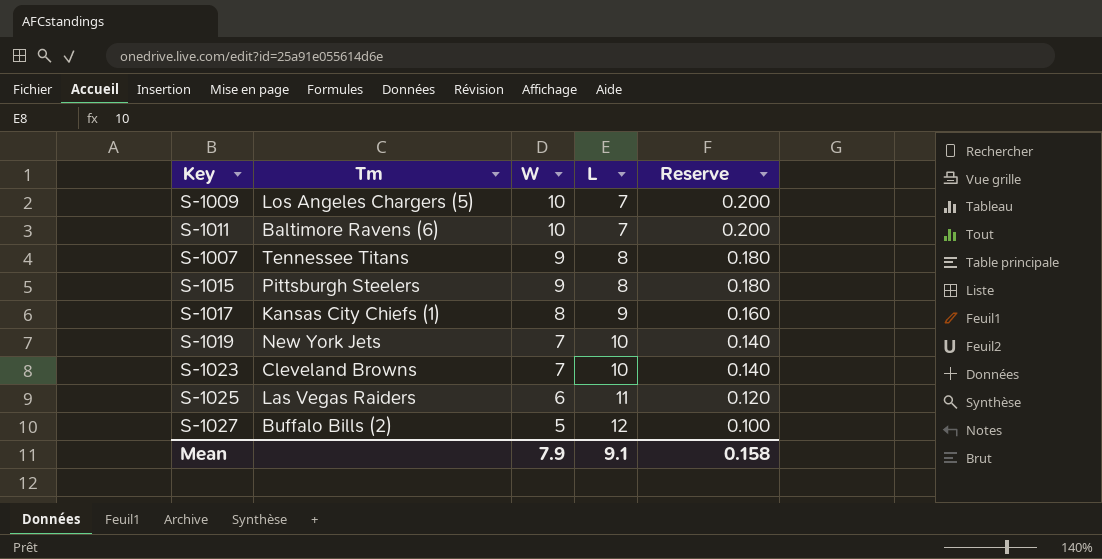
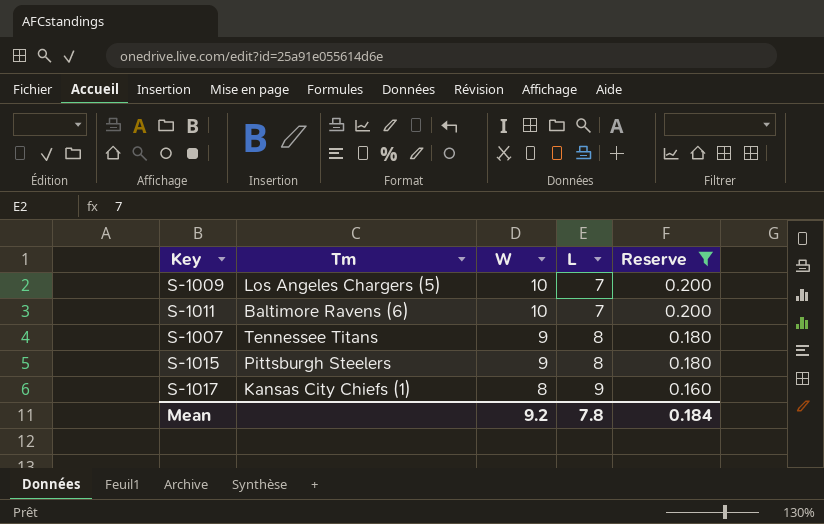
filter: none -> Reserve >= 0.160
Mean | W: 7.9 -> 9.2
Mean | L: 9.1 -> 7.8
Mean | Reserve: 0.158 -> 0.184

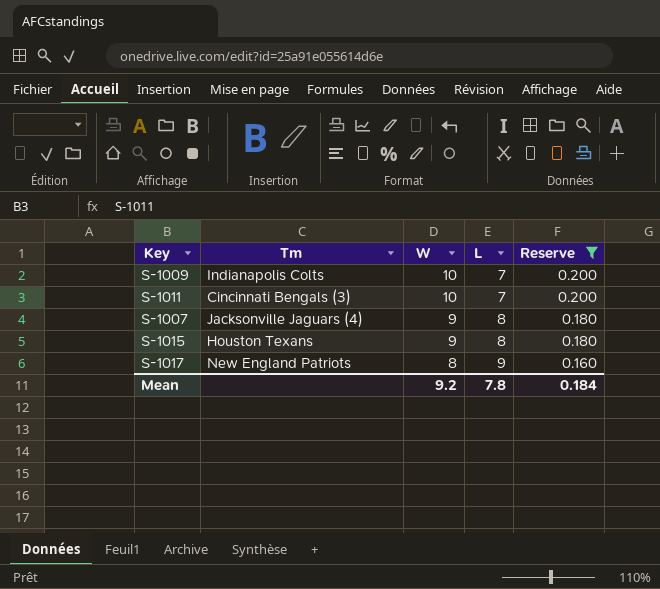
S-1009 | Tm: Los Angeles Chargers (5) -> Indianapolis Colts
S-1011 | Tm: Baltimore Ravens (6) -> Cincinnati Bengals (3)
S-1007 | Tm: Tennessee Titans -> Jacksonville Jaguars (4)
S-1015 | Tm: Pittsburgh Steelers -> Houston Texans
S-1017 | Tm: Kansas City Chiefs (1) -> New England Patriots

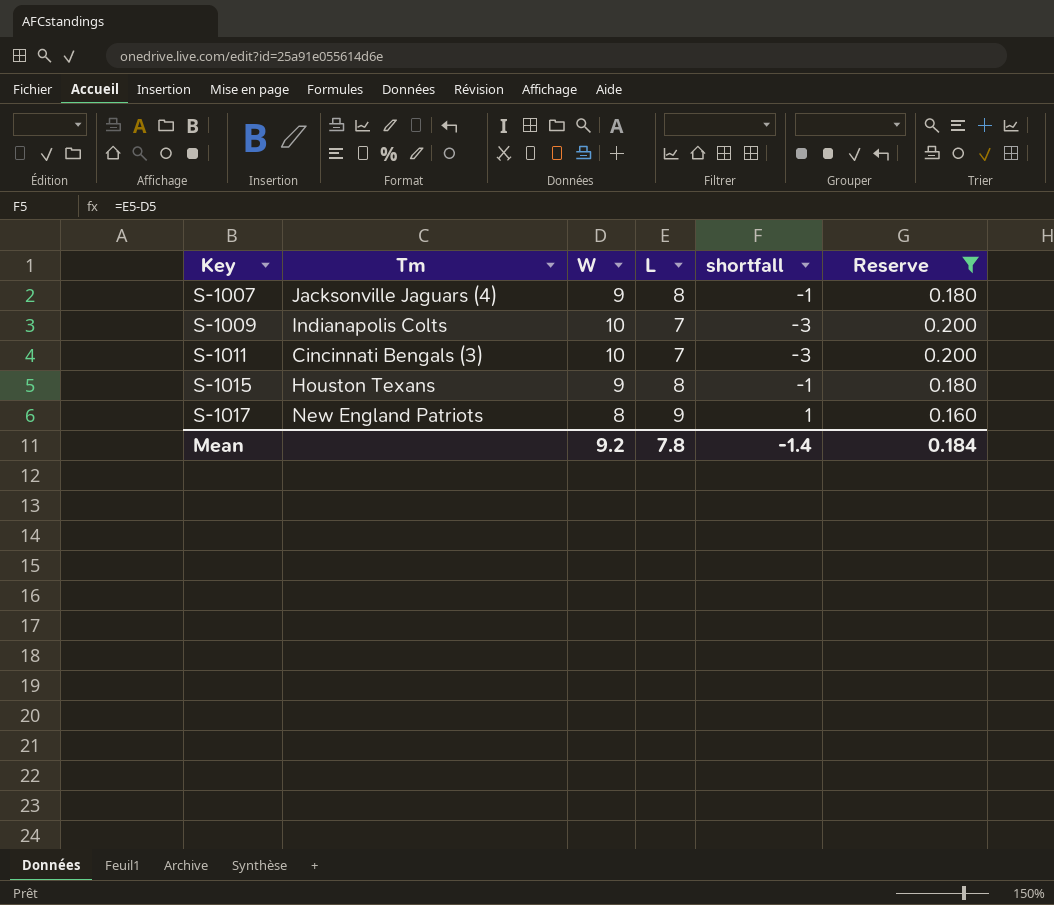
row order: W descending -> Key ascending
column shortfall | formula: none -> [L] - [W]

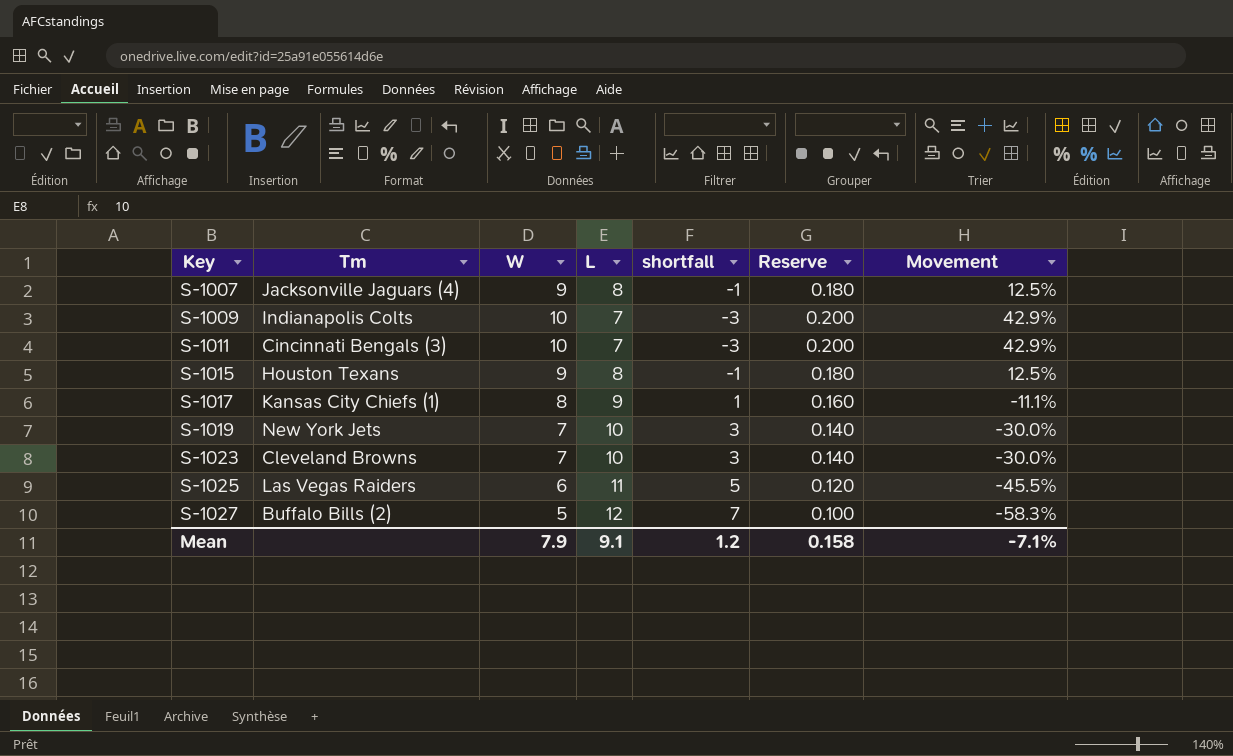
filter: Reserve >= 0.160 -> none
column Movement | formula: none -> ([W] - [L]) / [L]
S-1017 | Tm: New England Patriots -> Kansas City Chiefs (1)
Mean | W: 9.2 -> 7.9
Mean | L: 7.8 -> 9.1
Mean | shortfall: -1.4 -> 1.2
Mean | Reserve: 0.184 -> 0.158

